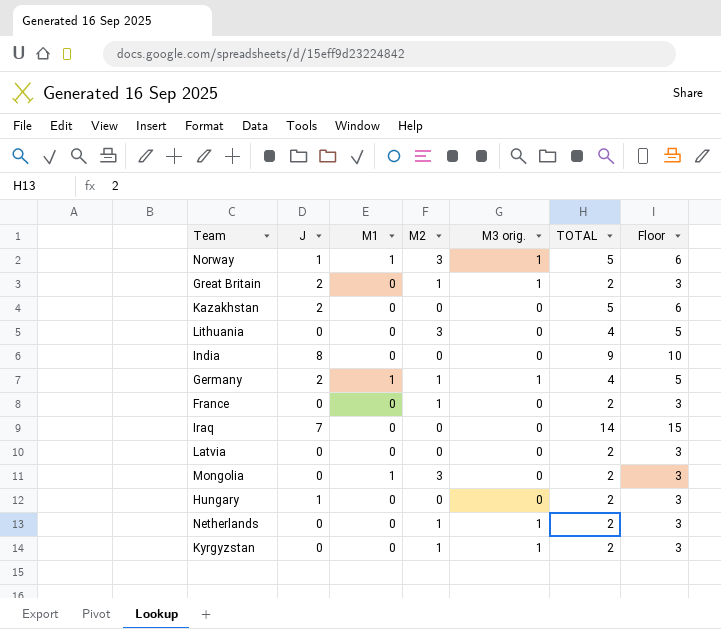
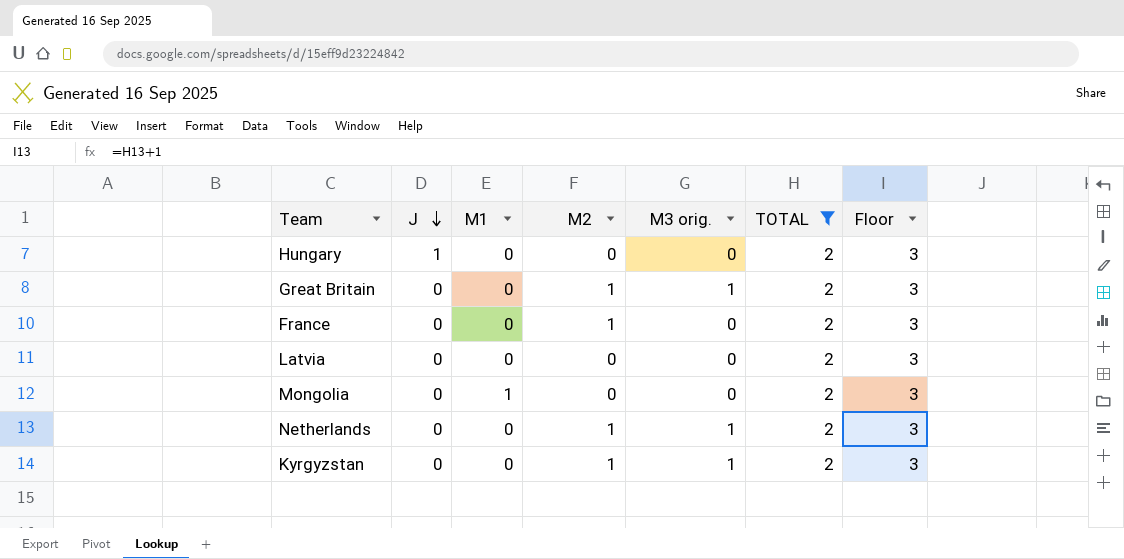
filter: none -> TOTAL = 2
row order: none -> J descending
Great Britain | J: 2 -> 0
Mongolia | M2: 3 -> 0

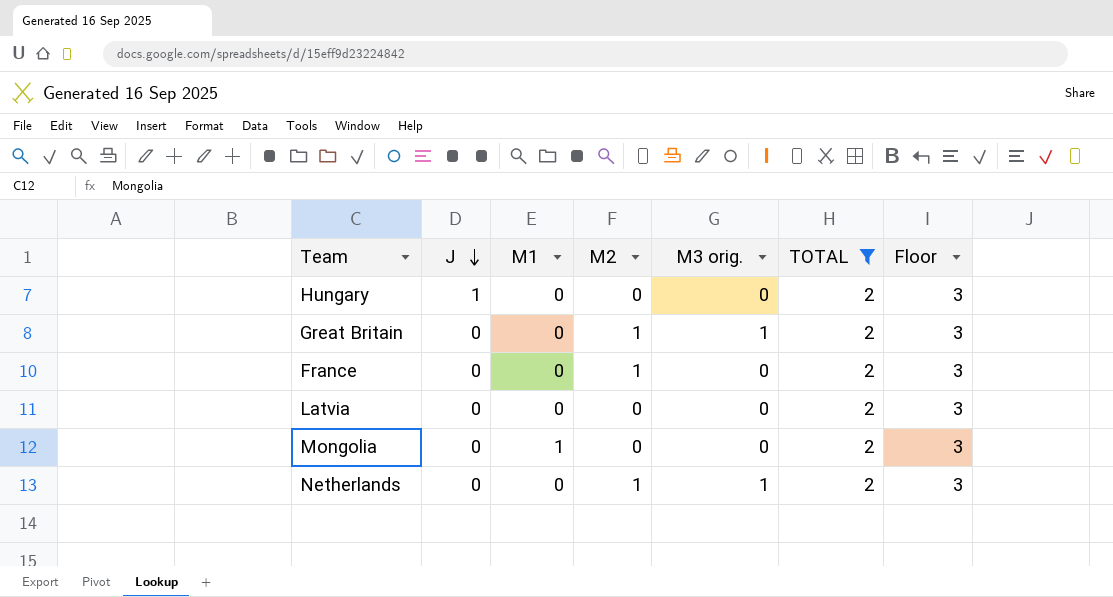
row Kyrgyzstan: 0 | 0 | 1 | 1 | 2 | 3 -> none

